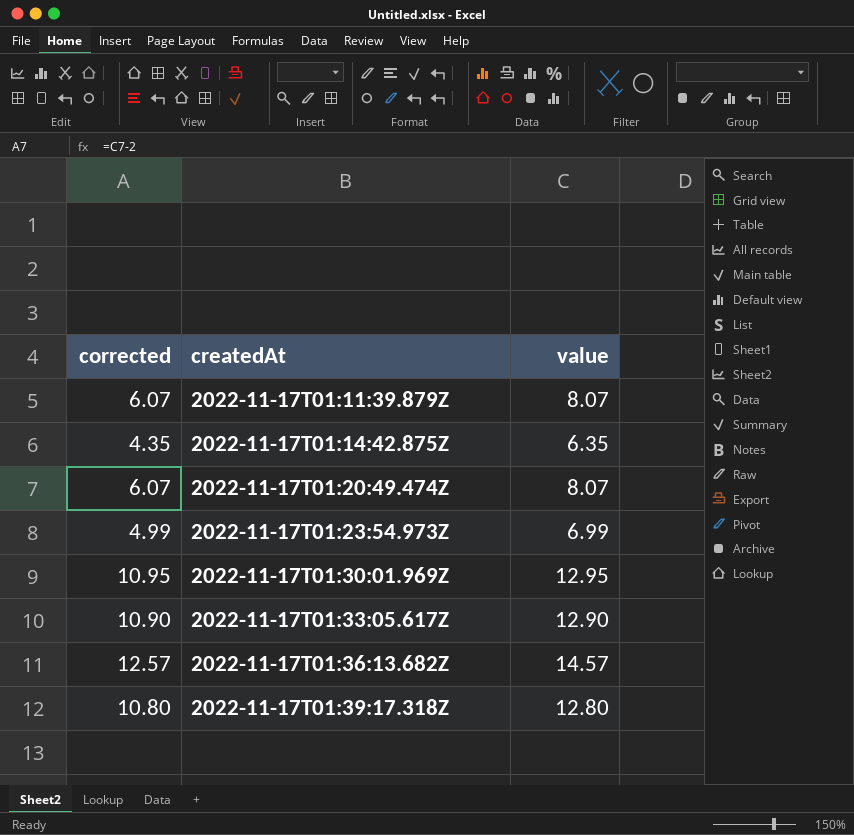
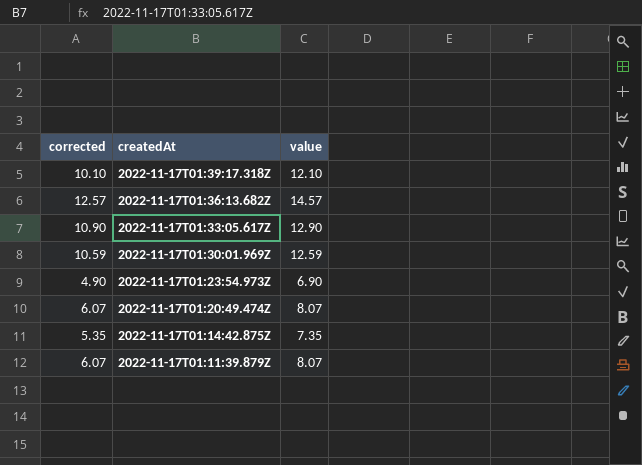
row order: createdAt ascending -> createdAt descending
2022-11-17T01:39:17.318Z | corrected: 10.80 -> 10.10
2022-11-17T01:39:17.318Z | value: 12.80 -> 12.10
2022-11-17T01:30:01.969Z | corrected: 10.95 -> 10.59
2022-11-17T01:30:01.969Z | value: 12.95 -> 12.59
2022-11-17T01:23:54.973Z | corrected: 4.99 -> 4.90
2022-11-17T01:23:54.973Z | value: 6.99 -> 6.90
2022-11-17T01:14:42.875Z | corrected: 4.35 -> 5.35
2022-11-17T01:14:42.875Z | value: 6.35 -> 7.35

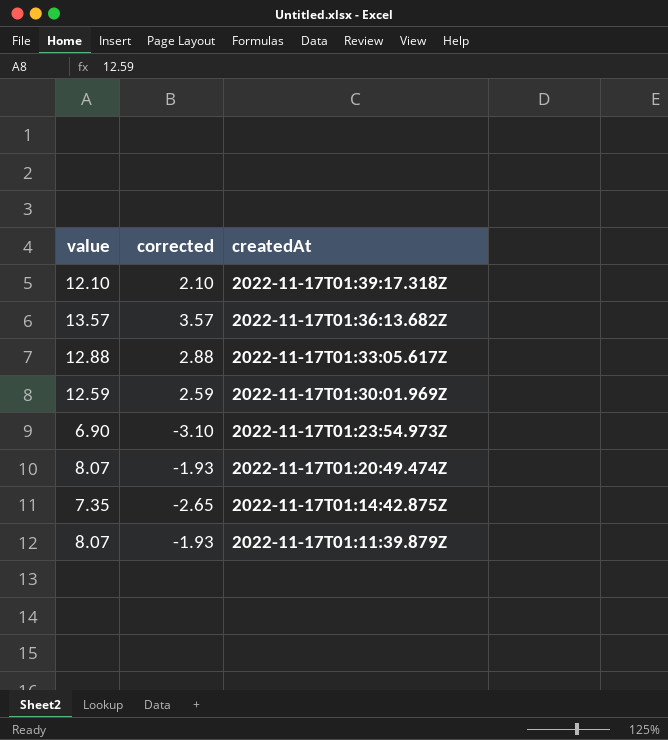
column value | position: 3 -> 1
column corrected | formula: [value] - 2 -> [value] - 10
2022-11-17T01:36:13.682Z | value: 14.57 -> 13.57
2022-11-17T01:33:05.617Z | value: 12.90 -> 12.88

